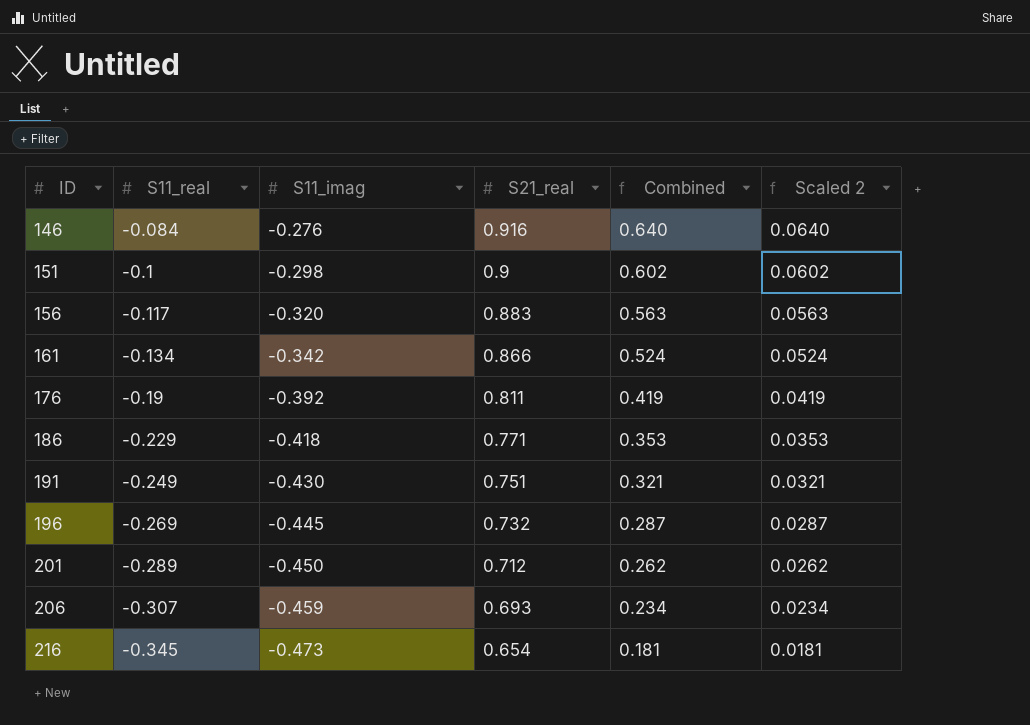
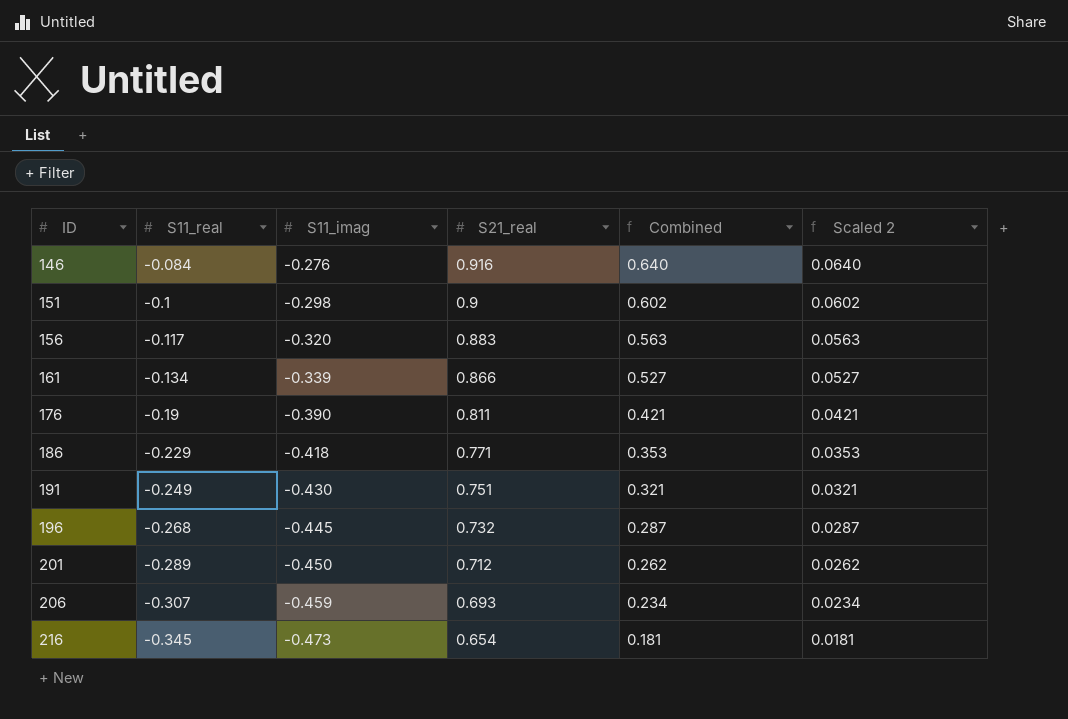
161 | S11_imag: -0.342 -> -0.339
161 | Combined: 0.524 -> 0.527
161 | Scaled 2: 0.0524 -> 0.0527
176 | S11_imag: -0.392 -> -0.390
176 | Combined: 0.419 -> 0.421
176 | Scaled 2: 0.0419 -> 0.0421
196 | S11_real: -0.269 -> -0.268

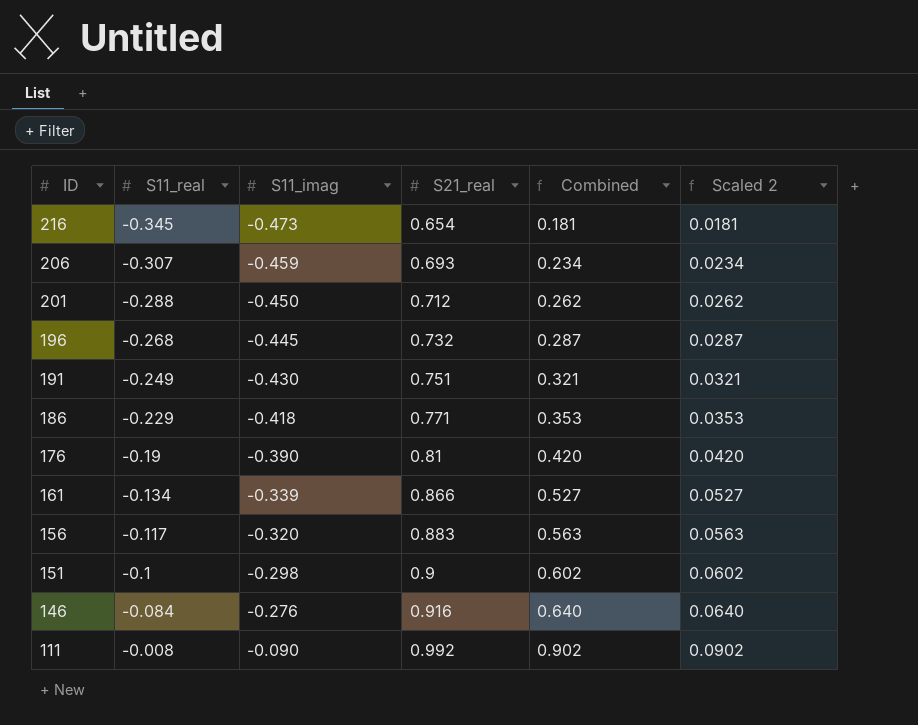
row order: ID ascending -> ID descending
201 | S11_real: -0.289 -> -0.288
176 | S21_real: 0.811 -> 0.81
176 | Combined: 0.421 -> 0.420
176 | Scaled 2: 0.0421 -> 0.0420
row 111: none -> -0.008 | -0.090 | 0.992 | 0.902 | 0.0902

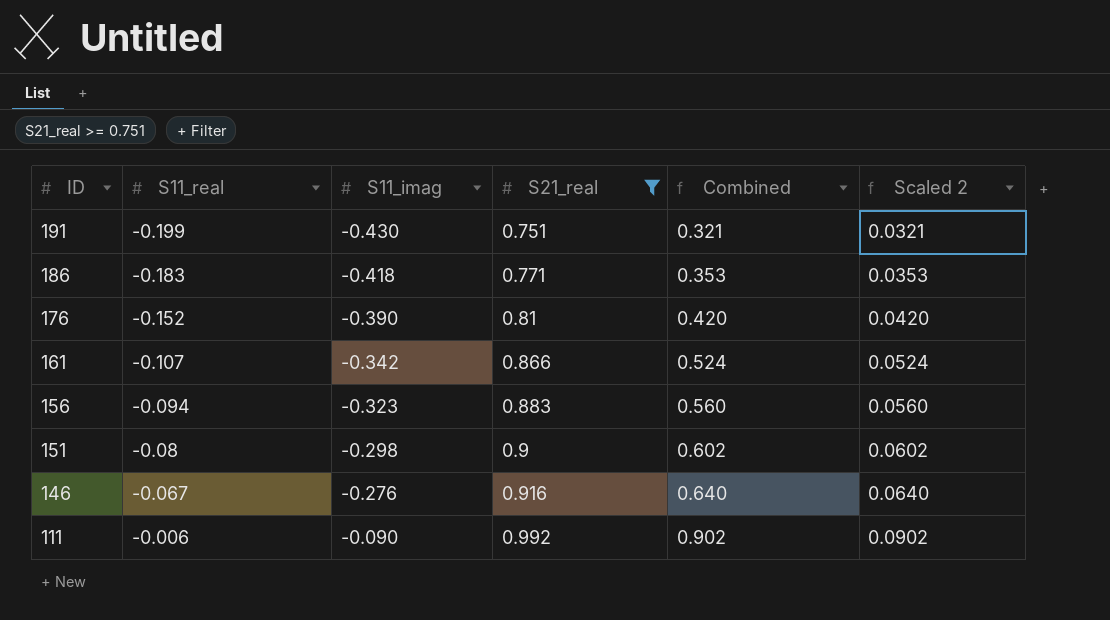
filter: none -> S21_real >= 0.751
191 | S11_real: -0.249 -> -0.199
186 | S11_real: -0.229 -> -0.183
176 | S11_real: -0.19 -> -0.152
161 | S11_real: -0.134 -> -0.107
161 | S11_imag: -0.339 -> -0.342
161 | Combined: 0.527 -> 0.524
161 | Scaled 2: 0.0527 -> 0.0524
156 | S11_real: -0.117 -> -0.094
156 | S11_imag: -0.320 -> -0.323
156 | Combined: 0.563 -> 0.560
156 | Scaled 2: 0.0563 -> 0.0560
151 | S11_real: -0.1 -> -0.08
146 | S11_real: -0.084 -> -0.067
111 | S11_real: -0.008 -> -0.006

